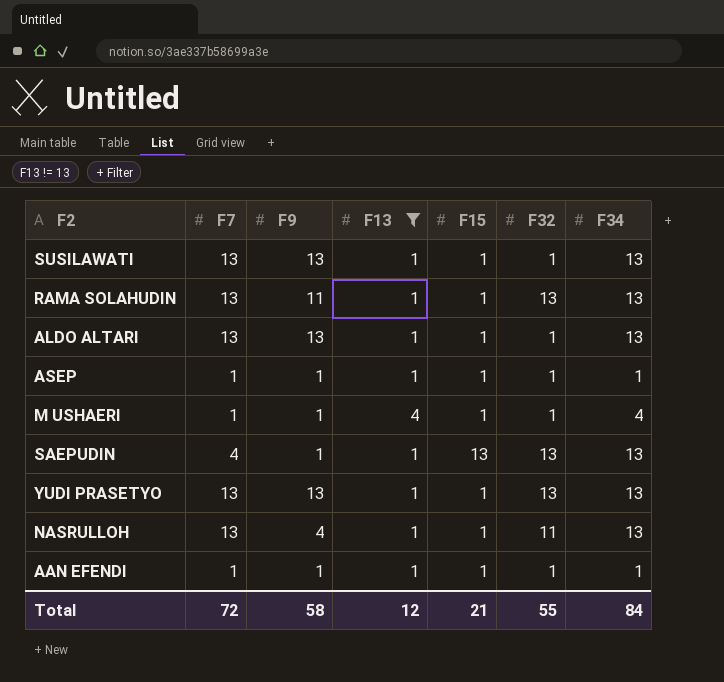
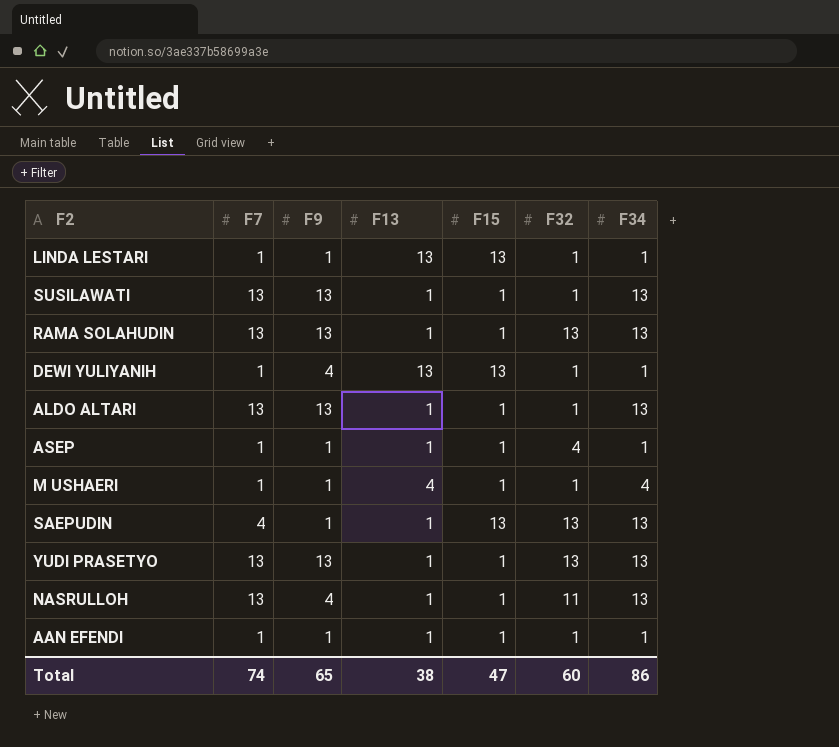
filter: F13 != 13 -> none
RAMA SOLAHUDIN | F9: 11 -> 13
ASEP | F32: 1 -> 4
Total | F7: 72 -> 74
Total | F9: 58 -> 65
Total | F13: 12 -> 38
Total | F15: 21 -> 47
Total | F32: 55 -> 60
Total | F34: 84 -> 86

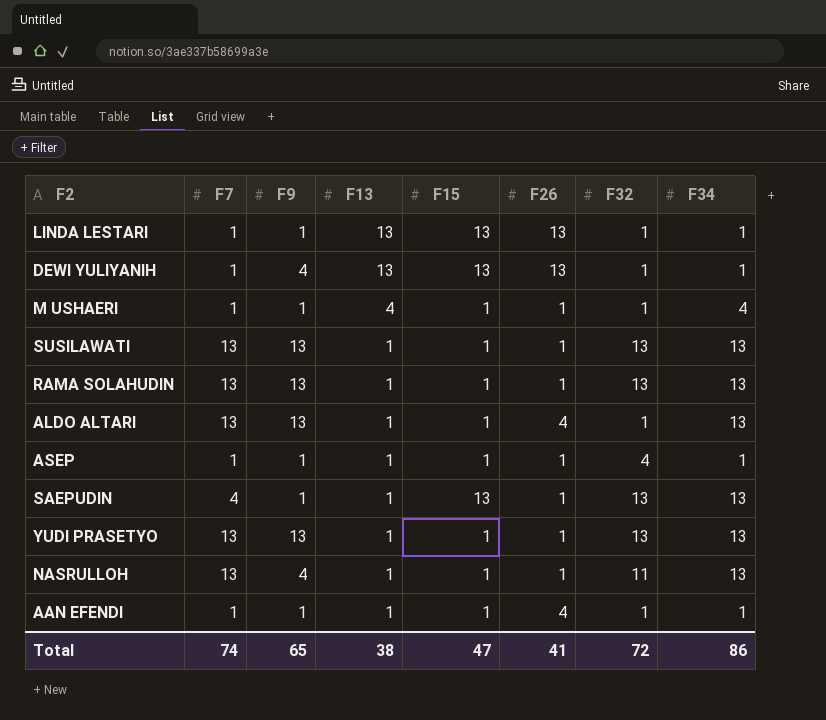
row order: none -> F13 descending
column F26 | position: none -> 6
SUSILAWATI | F32: 1 -> 13
Total | F32: 60 -> 72

